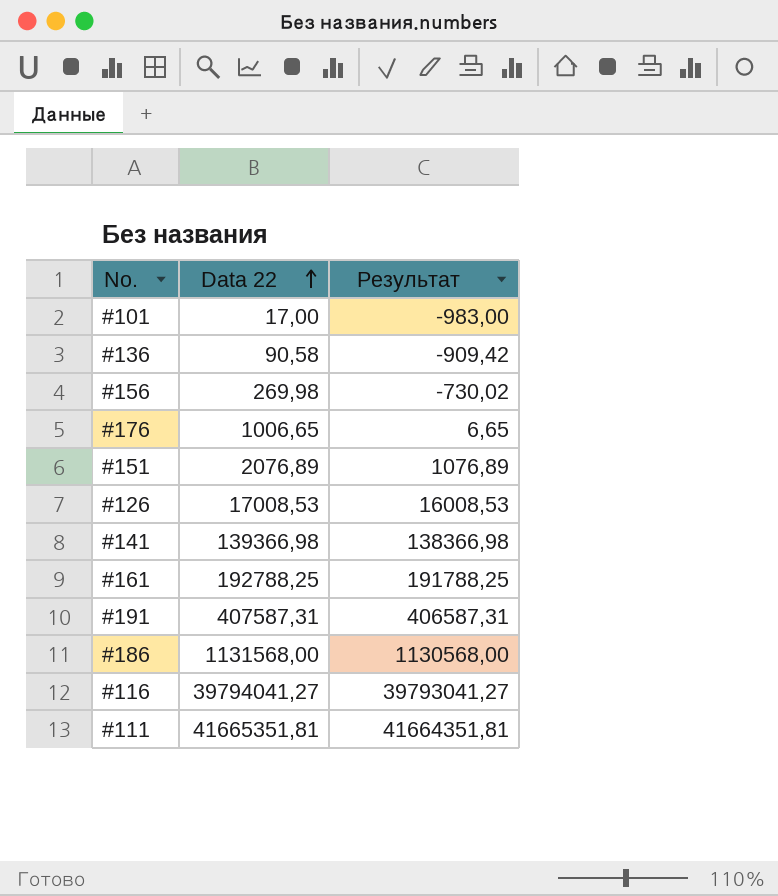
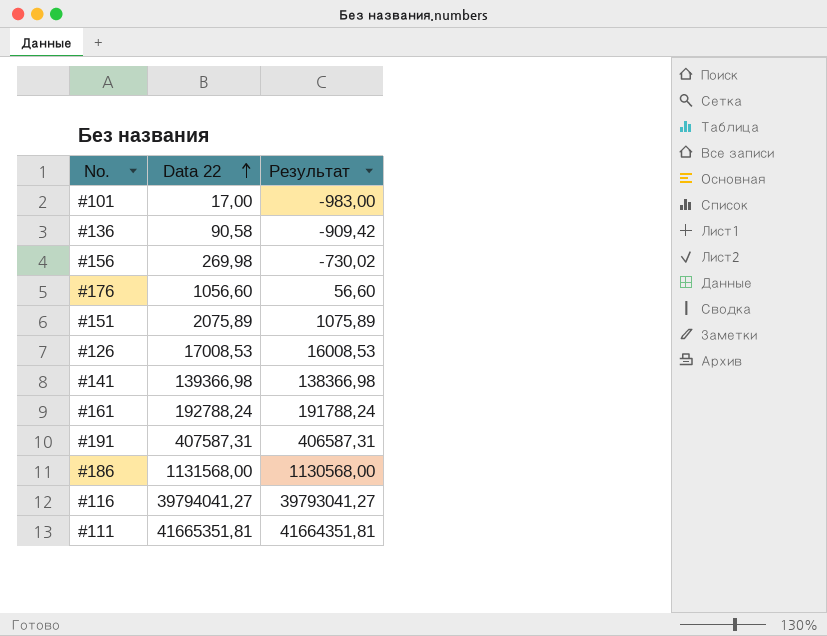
#176 | Data 22: 1006,65 -> 1056,60
#176 | Результат: 6,65 -> 56,60
#151 | Data 22: 2076,89 -> 2075,89
#151 | Результат: 1076,89 -> 1075,89
#161 | Data 22: 192788,25 -> 192788,24
#161 | Результат: 191788,25 -> 191788,24

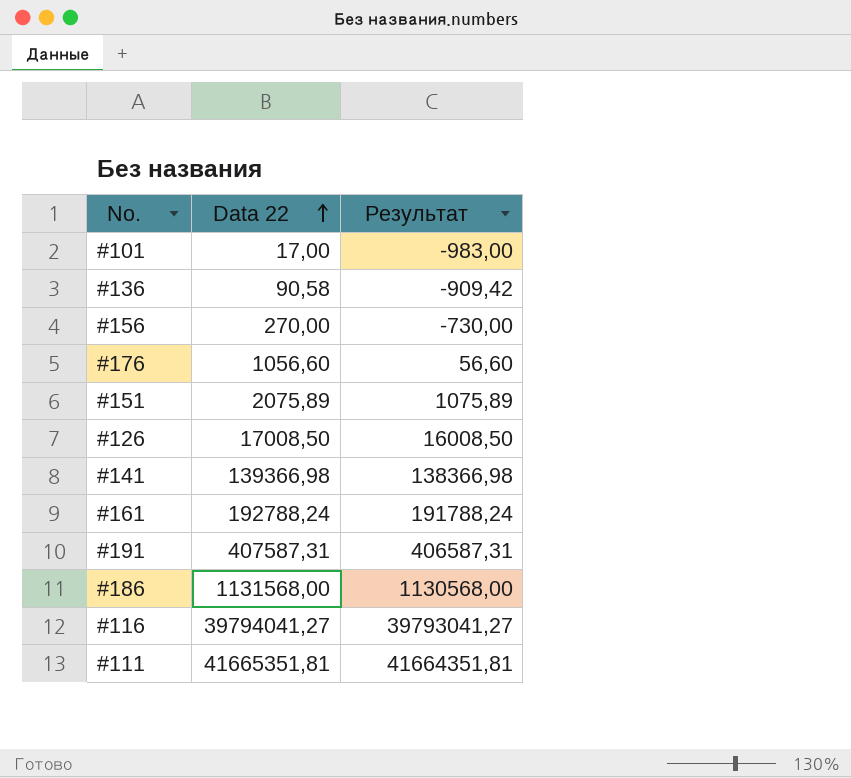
#156 | Data 22: 269,98 -> 270,00
#156 | Результат: -730,02 -> -730,00
#126 | Data 22: 17008,53 -> 17008,50
#126 | Результат: 16008,53 -> 16008,50

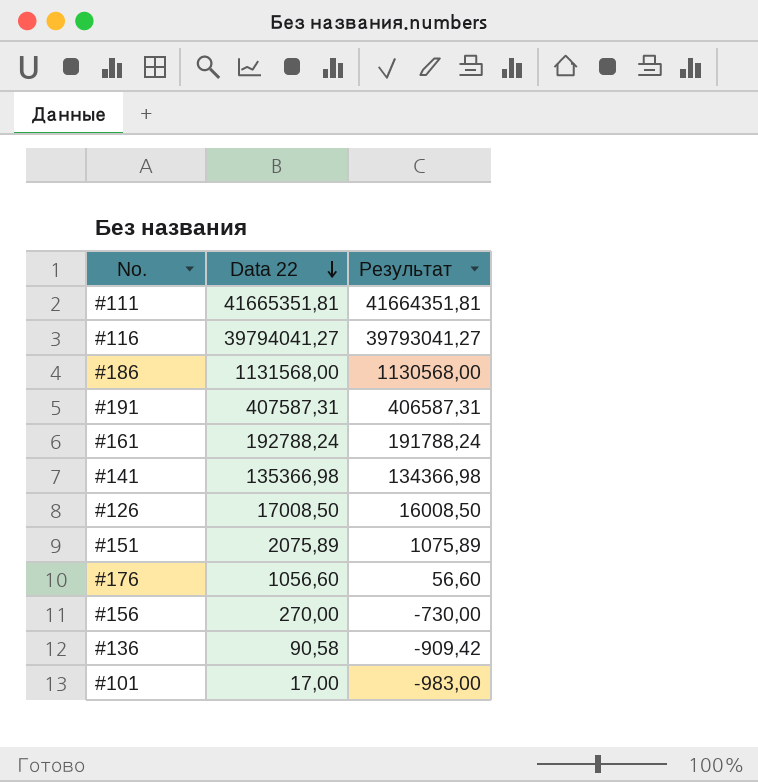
row order: Data 22 ascending -> Data 22 descending
#141 | Data 22: 139366,98 -> 135366,98
#141 | Результат: 138366,98 -> 134366,98

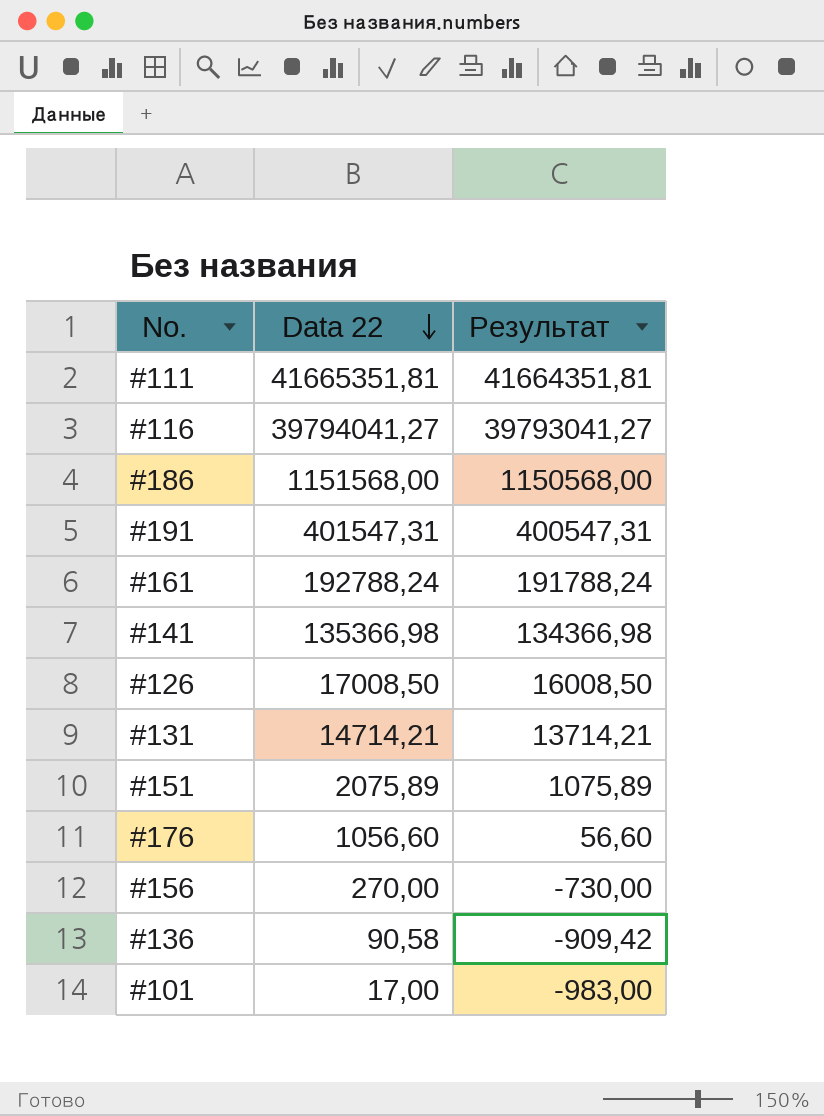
#186 | Data 22: 1131568,00 -> 1151568,00
#186 | Результат: 1130568,00 -> 1150568,00
#191 | Data 22: 407587,31 -> 401547,31
#191 | Результат: 406587,31 -> 400547,31
row #131: none -> 14714,21 | 13714,21

